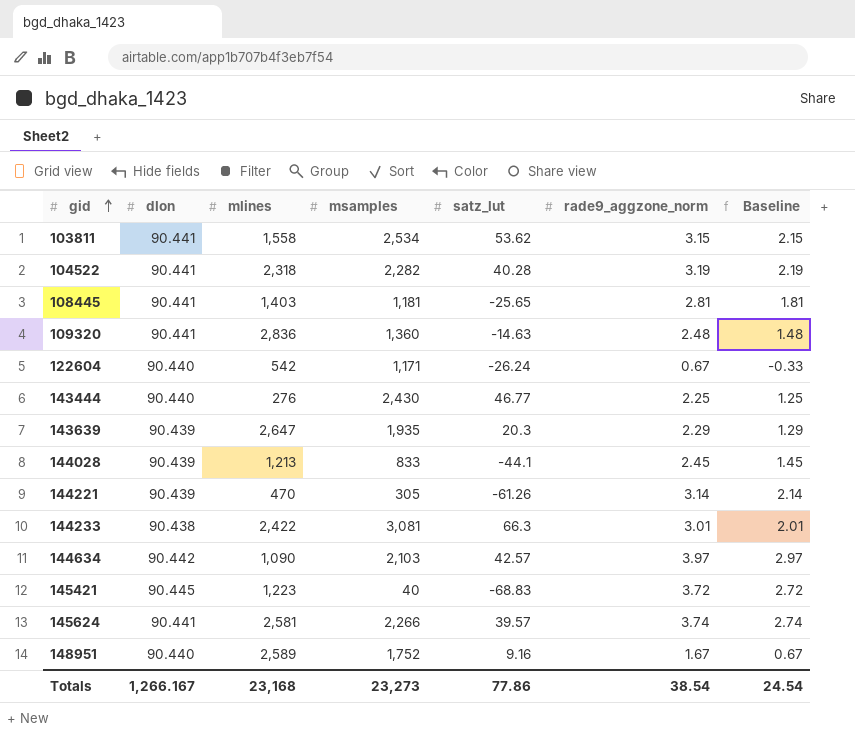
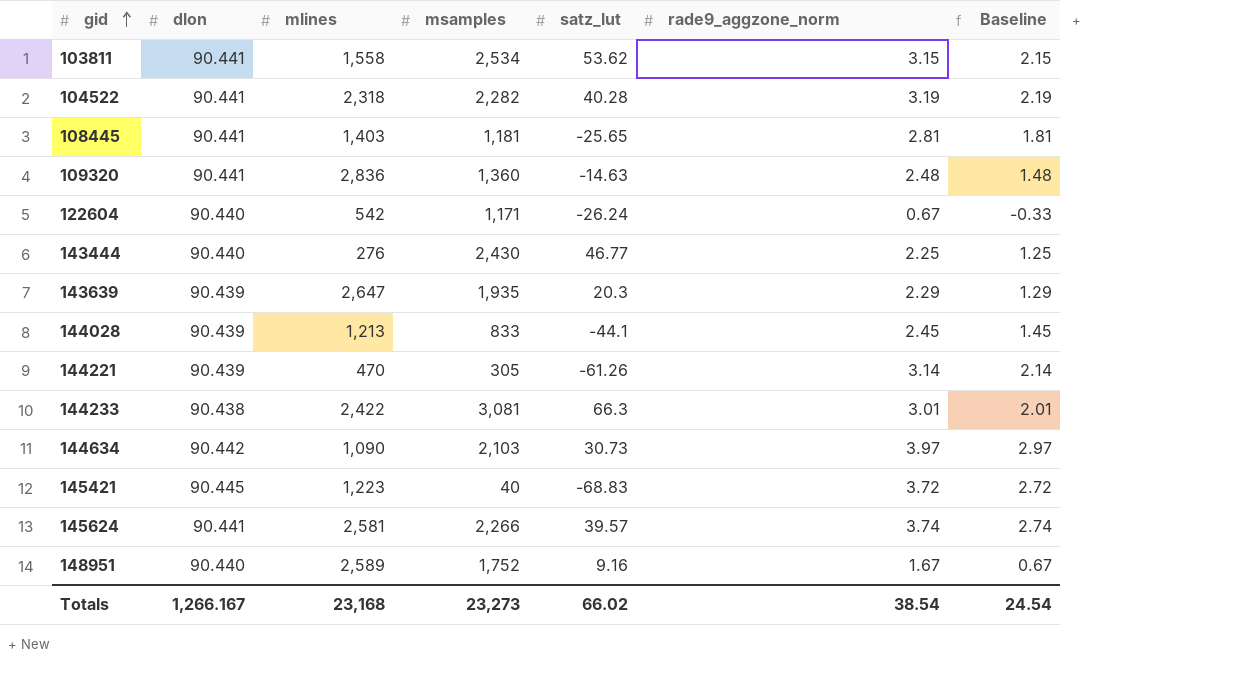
144634 | satz_lut: 42.57 -> 30.73
Totals | satz_lut: 77.86 -> 66.02

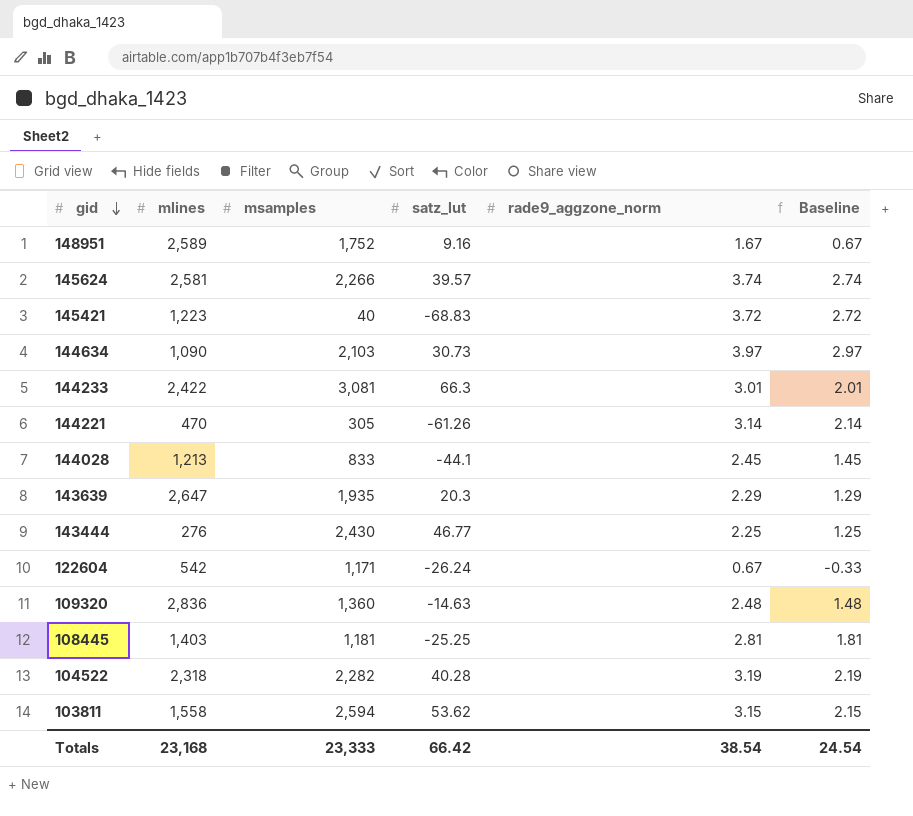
row order: gid ascending -> gid descending
column dlon | position: 2 -> none
108445 | satz_lut: -25.65 -> -25.25
103811 | msamples: 2,534 -> 2,594
Totals | msamples: 23,273 -> 23,333
Totals | satz_lut: 66.02 -> 66.42

